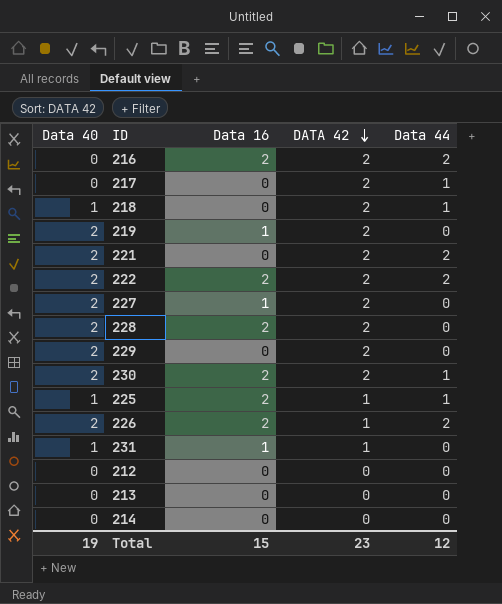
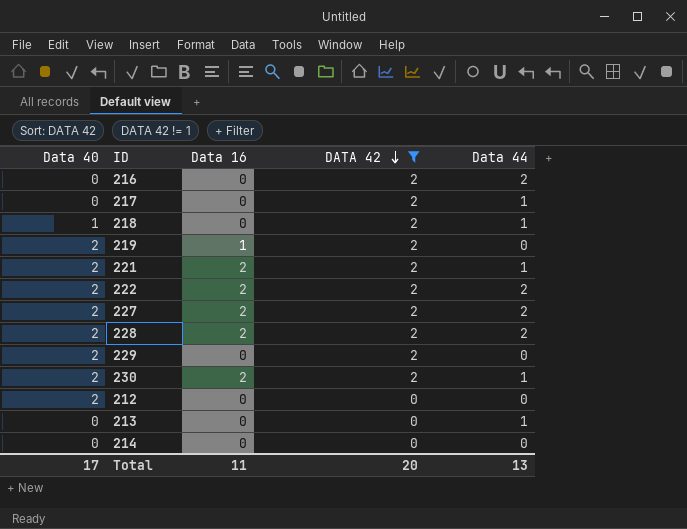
filter: none -> DATA 42 != 1
216 | Data 16: 2 -> 0
221 | Data 16: 0 -> 2
221 | Data 44: 2 -> 1
227 | Data 16: 1 -> 2
227 | Data 44: 0 -> 2
228 | Data 44: 0 -> 2
212 | Data 40: 0 -> 2
213 | Data 44: 0 -> 1
Total | Data 40: 19 -> 17
Total | Data 16: 15 -> 11
Total | DATA 42: 23 -> 20
Total | Data 44: 12 -> 13

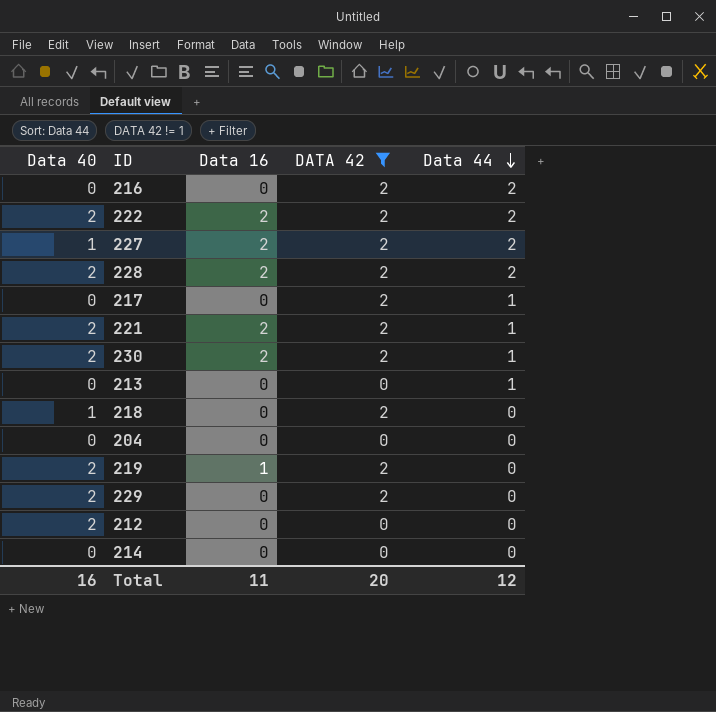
row order: DATA 42 descending -> Data 44 descending
227 | Data 40: 2 -> 1
218 | Data 44: 1 -> 0
row 204: none -> 0 | 0 | 0 | 0
Total | Data 40: 17 -> 16
Total | Data 44: 13 -> 12

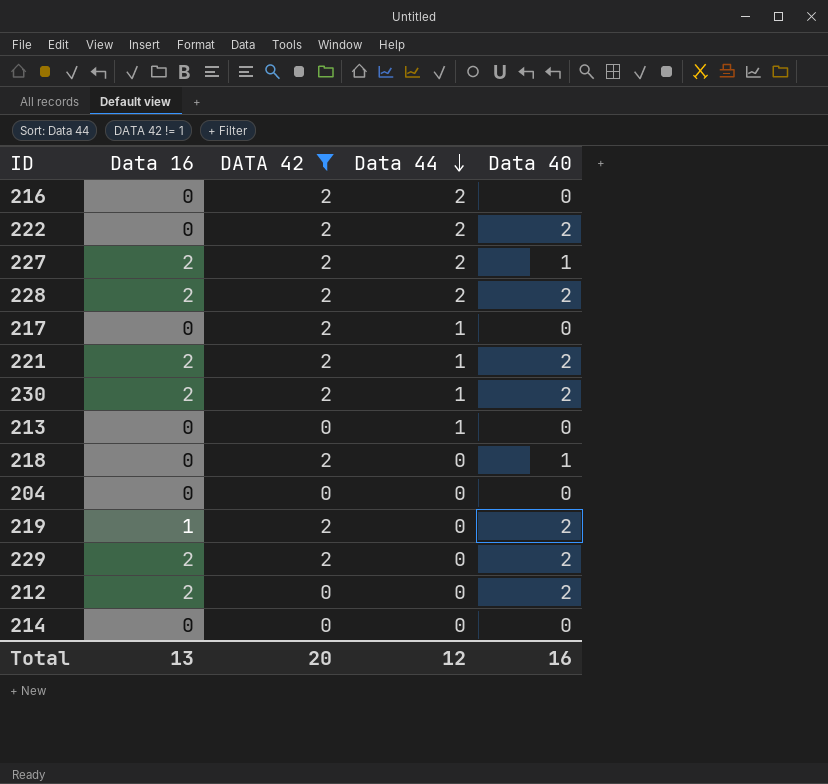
column Data 40 | position: 1 -> 5
222 | Data 16: 2 -> 0
229 | Data 16: 0 -> 2
212 | Data 16: 0 -> 2
Total | Data 16: 11 -> 13

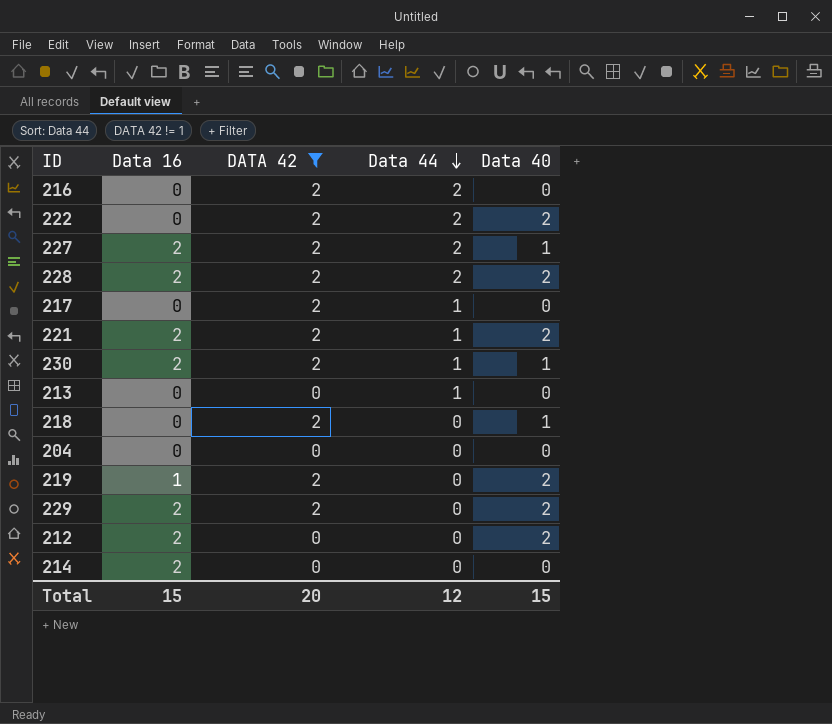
230 | Data 40: 2 -> 1
214 | Data 16: 0 -> 2
Total | Data 16: 13 -> 15
Total | Data 40: 16 -> 15

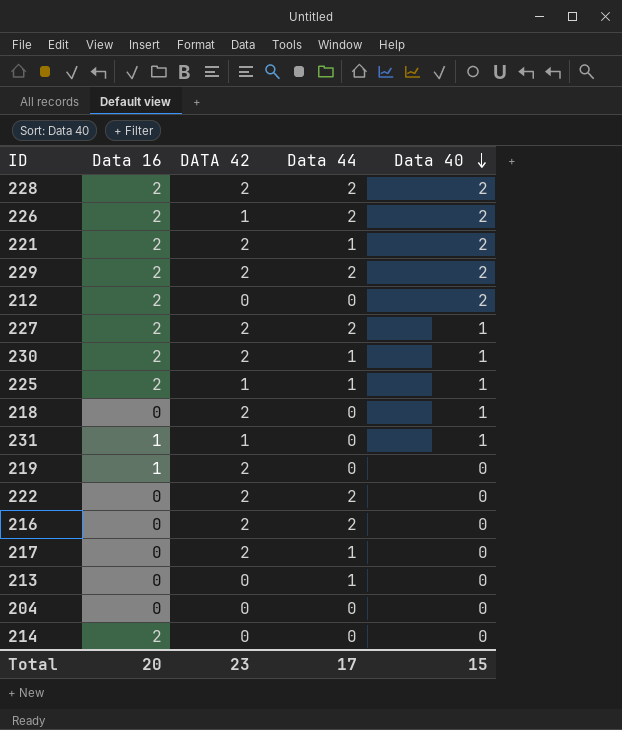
filter: DATA 42 != 1 -> none
row order: Data 44 descending -> Data 40 descending
229 | Data 44: 0 -> 2
219 | Data 40: 2 -> 0
222 | Data 40: 2 -> 0
Total | Data 16: 15 -> 20
Total | DATA 42: 20 -> 23
Total | Data 44: 12 -> 17

